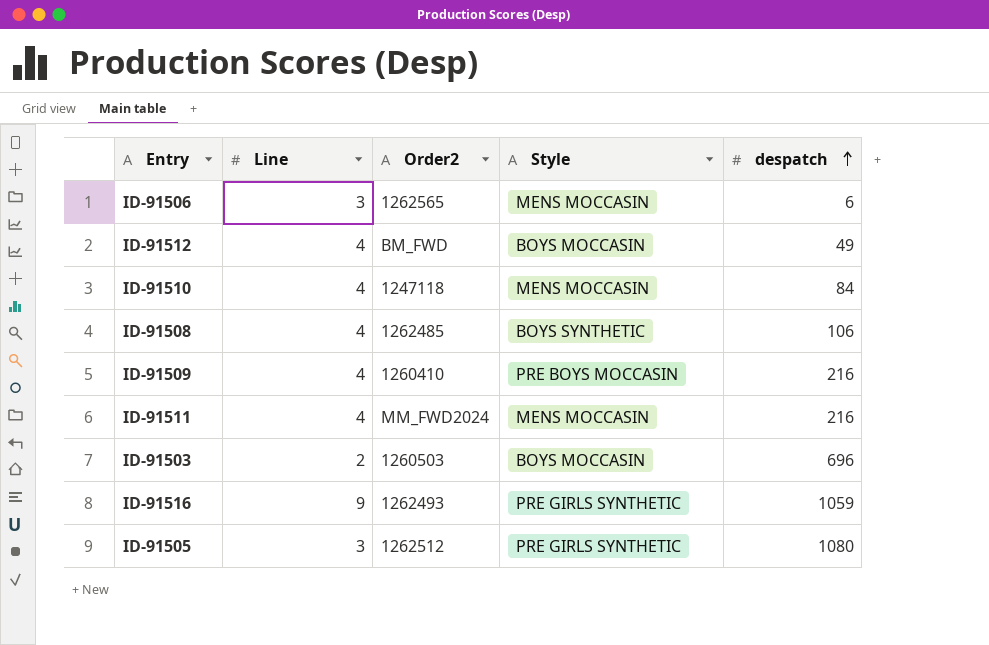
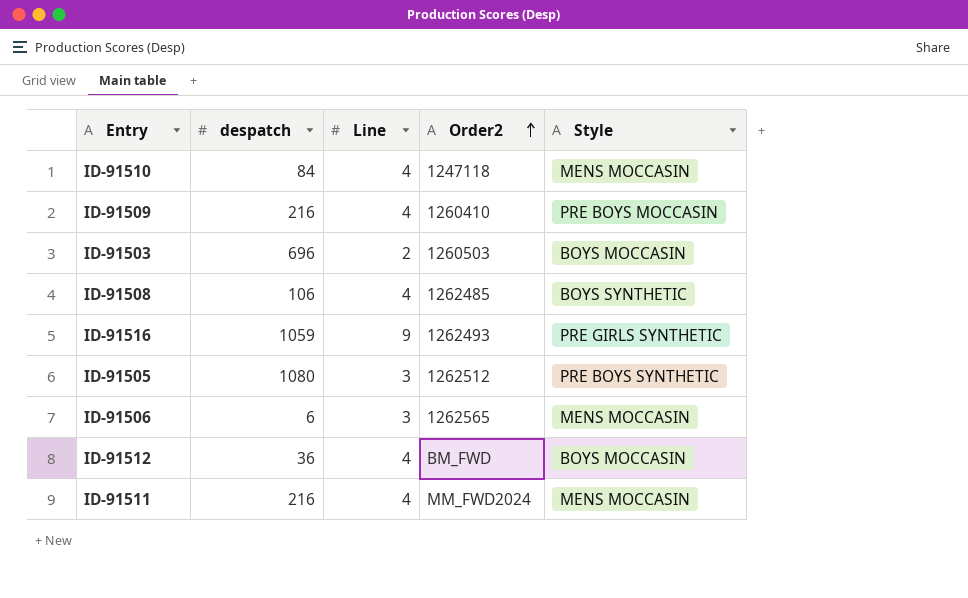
row order: despatch ascending -> Order2 ascending
column despatch | position: 5 -> 2
ID-91505 | Style: PRE GIRLS SYNTHETIC -> PRE BOYS SYNTHETIC
ID-91512 | despatch: 49 -> 36

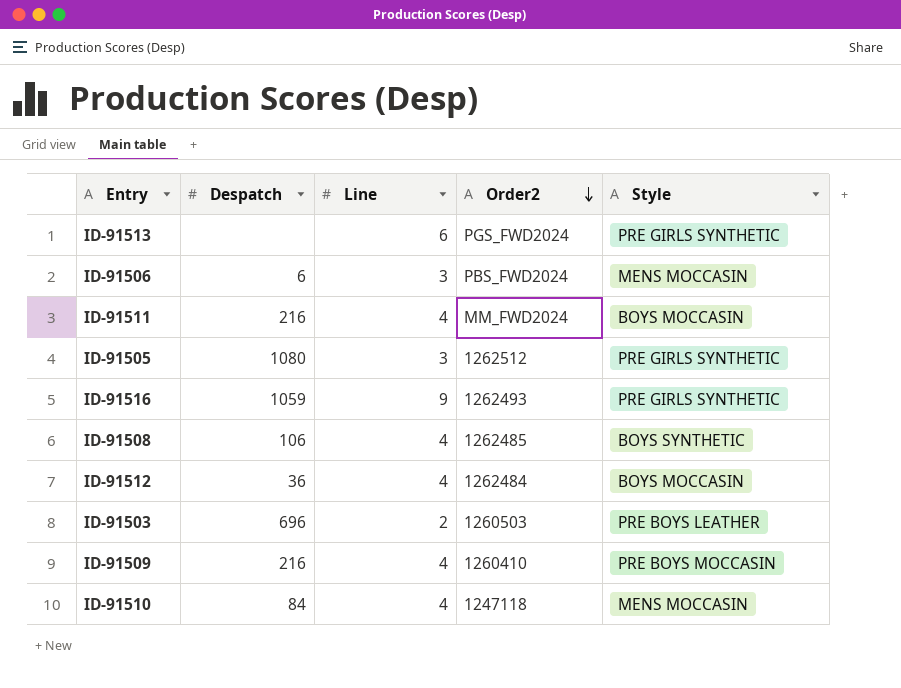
row order: Order2 ascending -> Order2 descending
column name: despatch -> Despatch
row ID-91513: none -> none | 6 | PGS_FWD2024 | PRE GIRLS SYNTHETIC
ID-91506 | Order2: 1262565 -> PBS_FWD2024
ID-91511 | Style: MENS MOCCASIN -> BOYS MOCCASIN
ID-91505 | Style: PRE BOYS SYNTHETIC -> PRE GIRLS SYNTHETIC
ID-91512 | Order2: BM_FWD -> 1262484
ID-91503 | Style: BOYS MOCCASIN -> PRE BOYS LEATHER

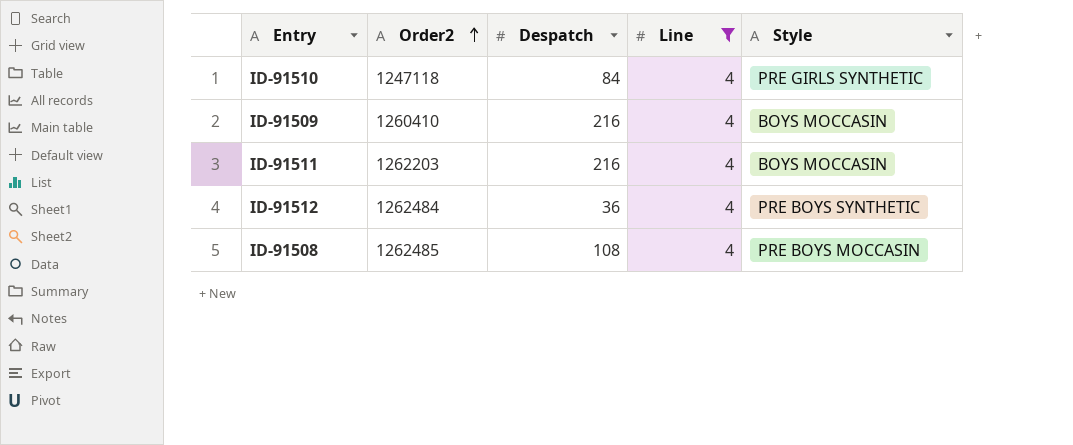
filter: none -> Line = 4
row order: Order2 descending -> Order2 ascending
column Order2 | position: 4 -> 2
ID-91510 | Style: MENS MOCCASIN -> PRE GIRLS SYNTHETIC
ID-91509 | Style: PRE BOYS MOCCASIN -> BOYS MOCCASIN
ID-91511 | Order2: MM_FWD2024 -> 1262203
ID-91512 | Style: BOYS MOCCASIN -> PRE BOYS SYNTHETIC
ID-91508 | Despatch: 106 -> 108
ID-91508 | Style: BOYS SYNTHETIC -> PRE BOYS MOCCASIN

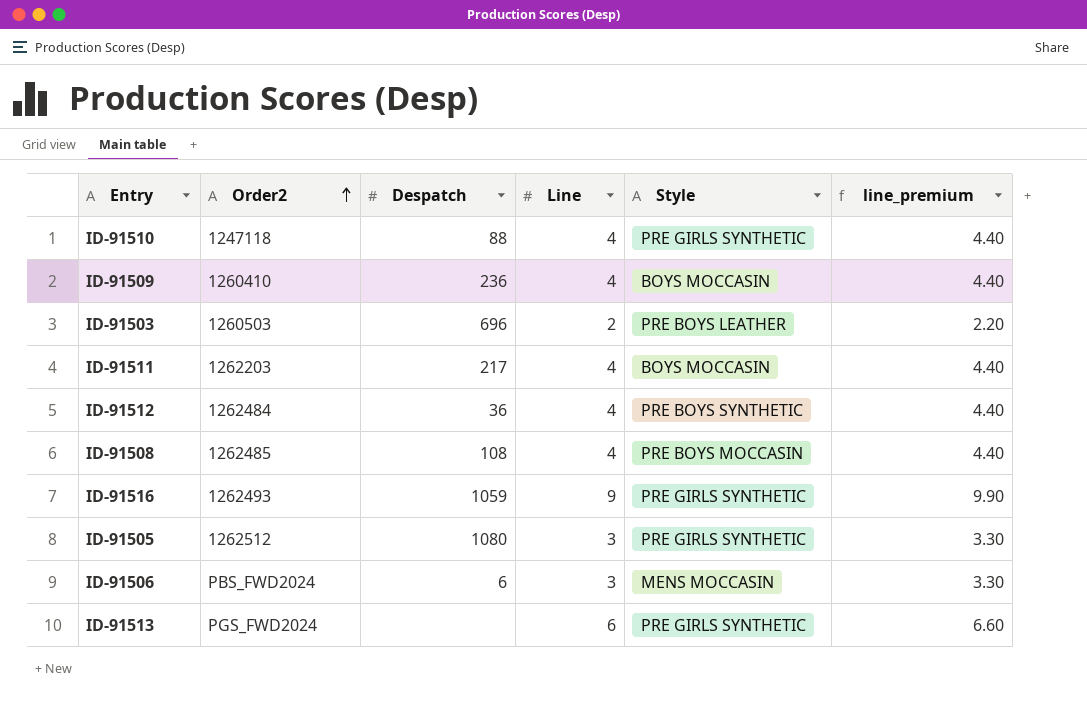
filter: Line = 4 -> none
column line_premium | formula: none -> [Line] * 1.1
ID-91510 | Despatch: 84 -> 88
ID-91509 | Despatch: 216 -> 236
ID-91511 | Despatch: 216 -> 217

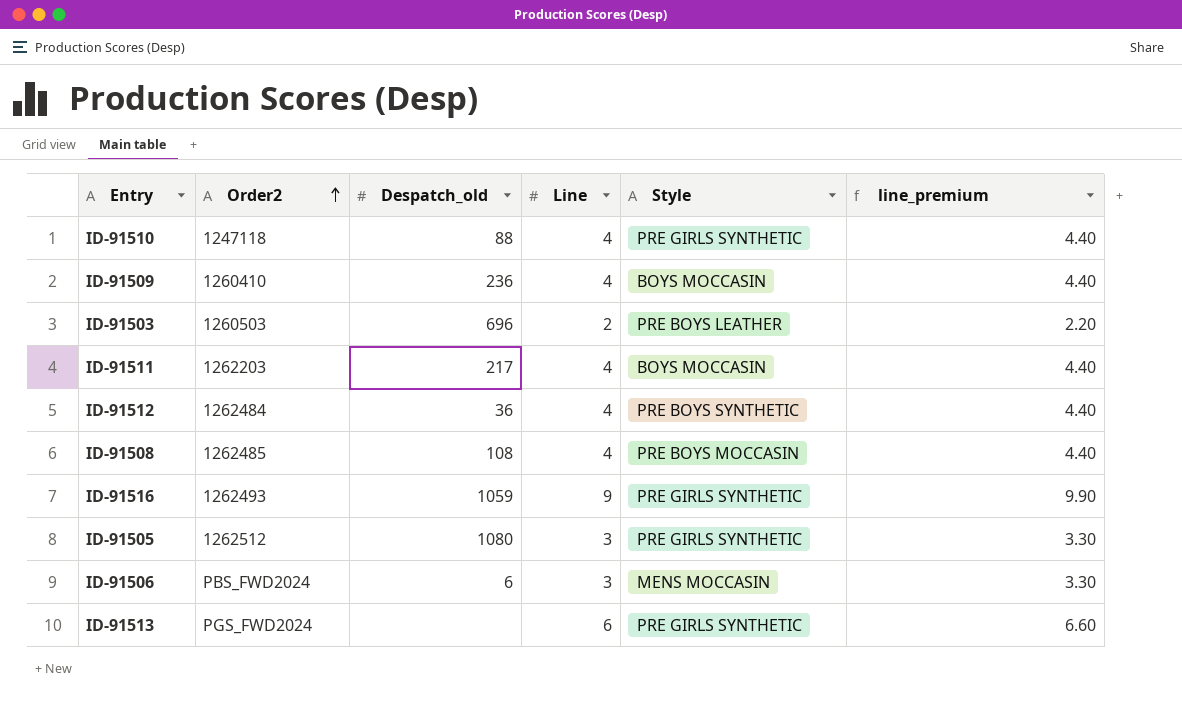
column name: Despatch -> Despatch_old

